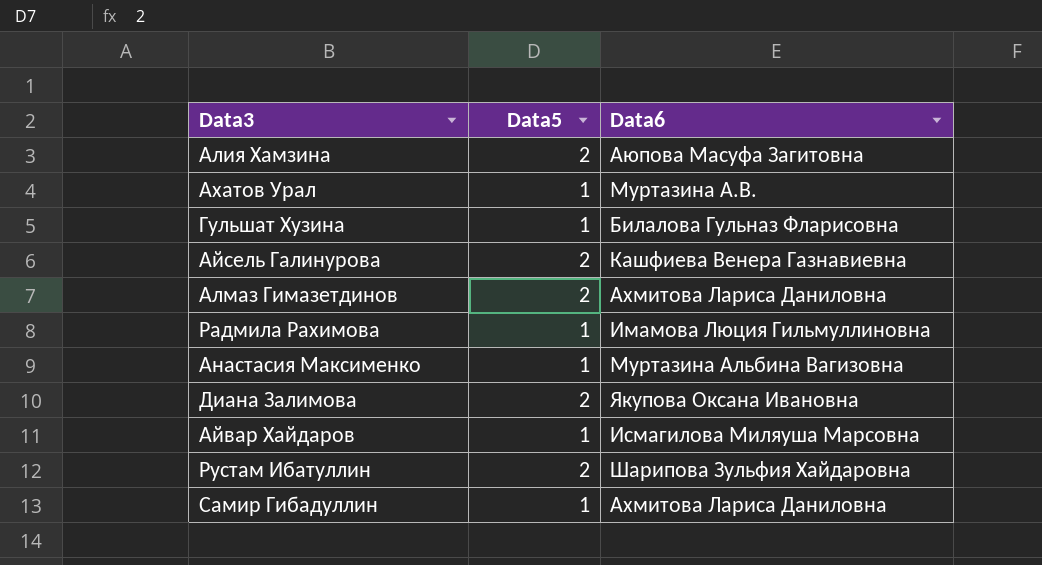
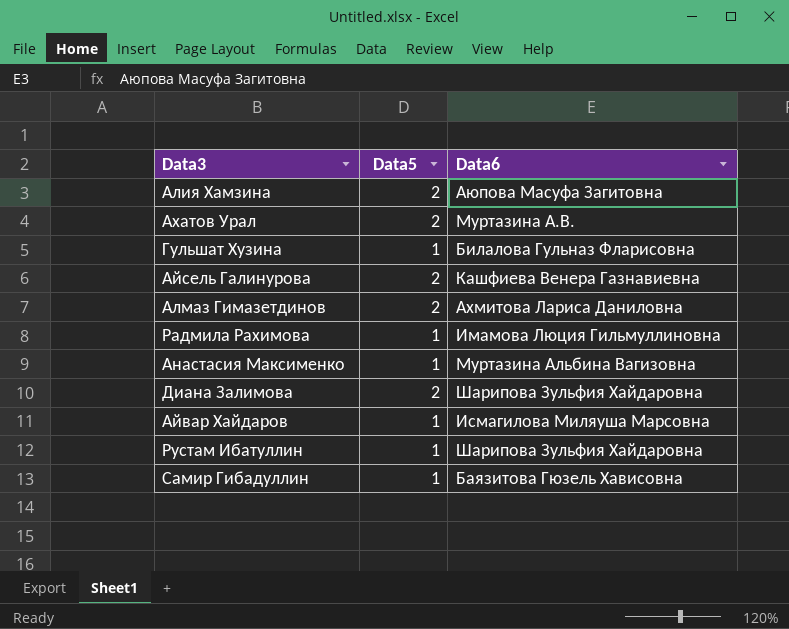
Ахатов Урал | Data5: 1 -> 2
Диана Залимова | Data6: Якупова Оксана Ивановна -> Шарипова Зульфия Хайдаровна
Рустам Ибатуллин | Data5: 2 -> 1
Самир Гибадуллин | Data6: Ахмитова Лариса Даниловна -> Баязитова Гюзель Хависовна

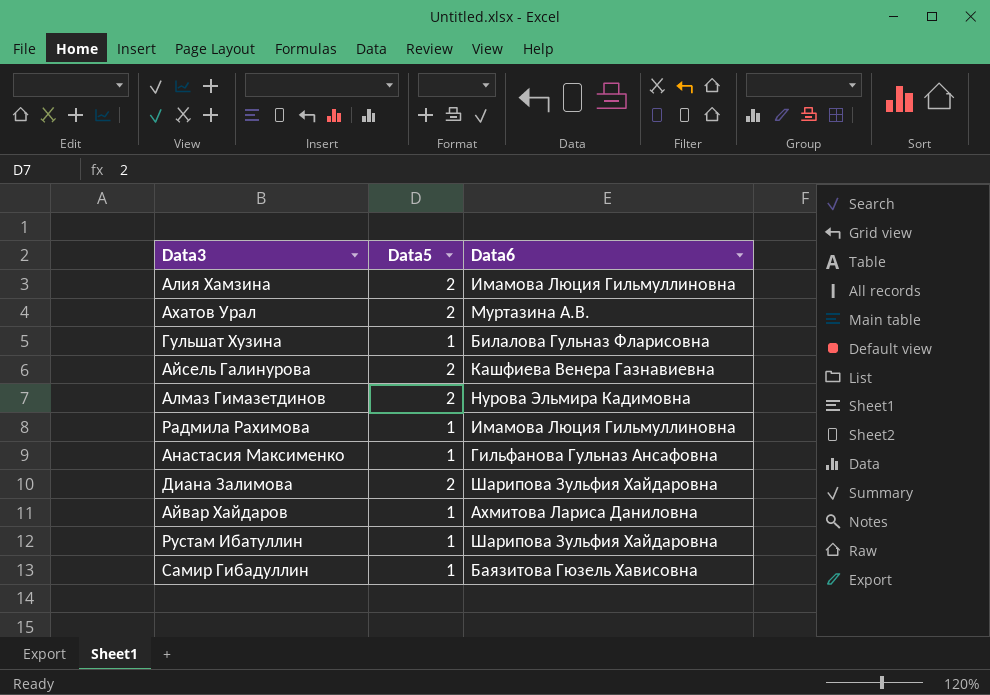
Алия Хамзина | Data6: Аюпова Масуфа Загитовна -> Имамова Люция Гильмуллиновна
Алмаз Гимазетдинов | Data6: Ахмитова Лариса Даниловна -> Нурова Эльмира Кадимовна
Анастасия Максименко | Data6: Муртазина Альбина Вагизовна -> Гильфанова Гульназ Ансафовна
Айвар Хайдаров | Data6: Исмагилова Миляуша Марсовна -> Ахмитова Лариса Даниловна

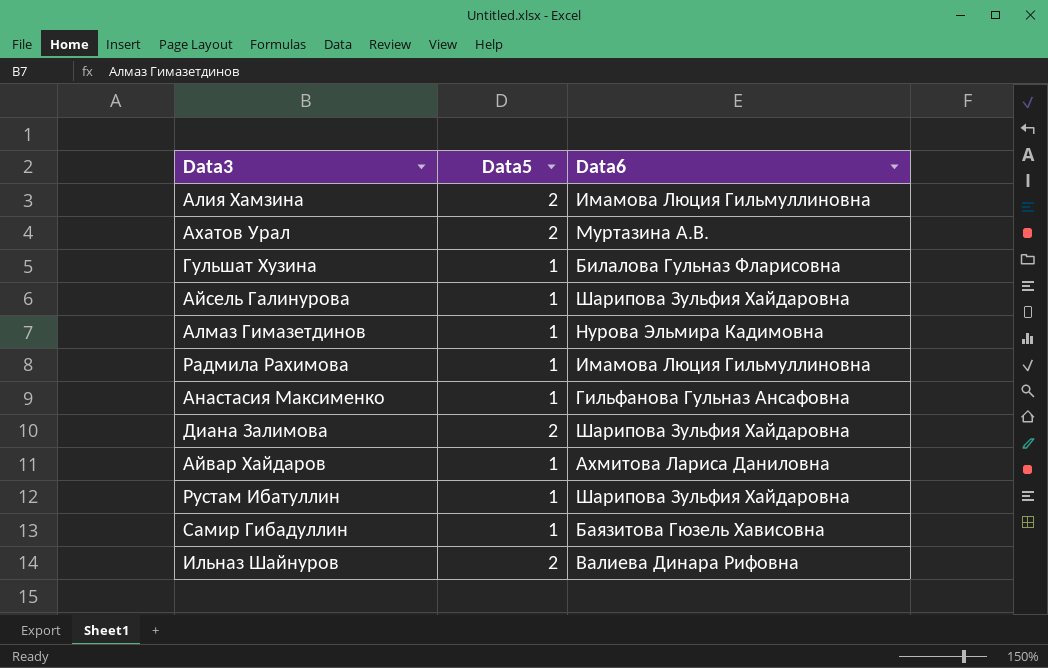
Айсель Галинурова | Data5: 2 -> 1
Айсель Галинурова | Data6: Кашфиева Венера Газнавиевна -> Шарипова Зульфия Хайдаровна
Алмаз Гимазетдинов | Data5: 2 -> 1
row Ильназ Шайнуров: none -> 2 | Валиева Динара Рифовна

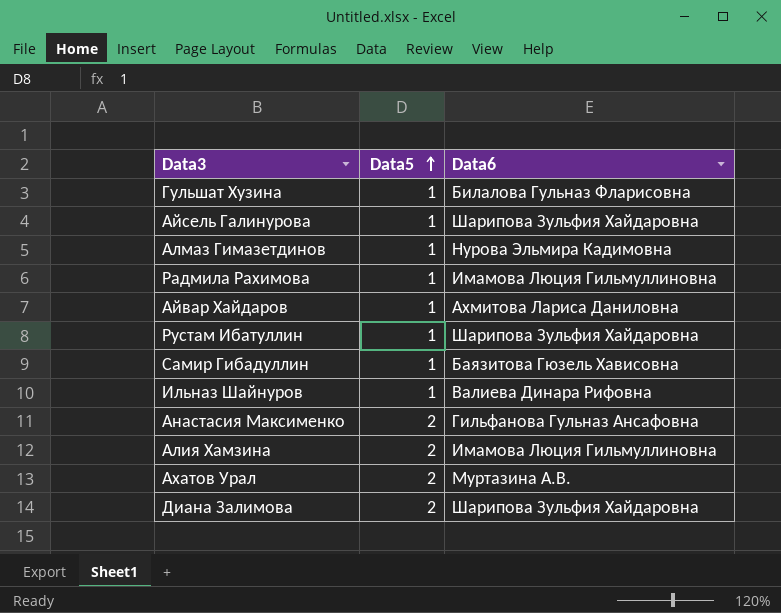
row order: none -> Data5 ascending
Ильназ Шайнуров | Data5: 2 -> 1
Анастасия Максименко | Data5: 1 -> 2

